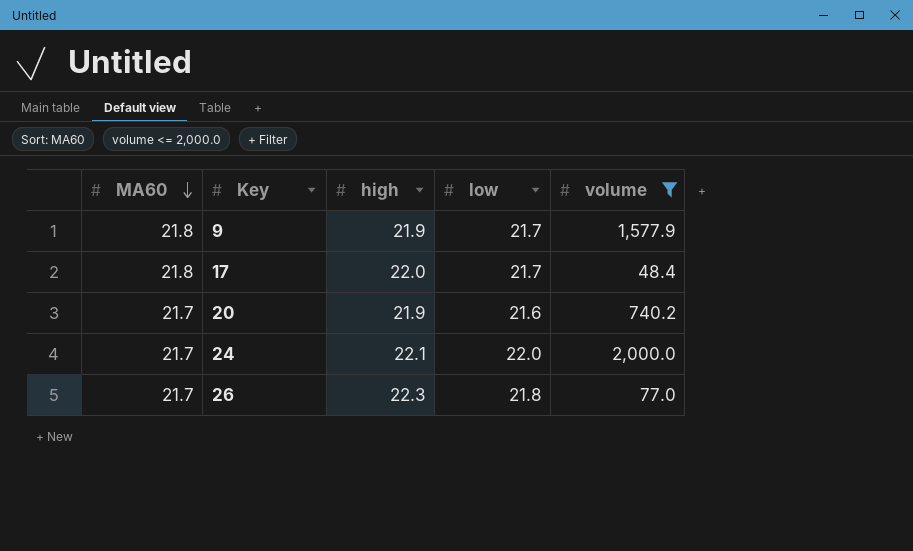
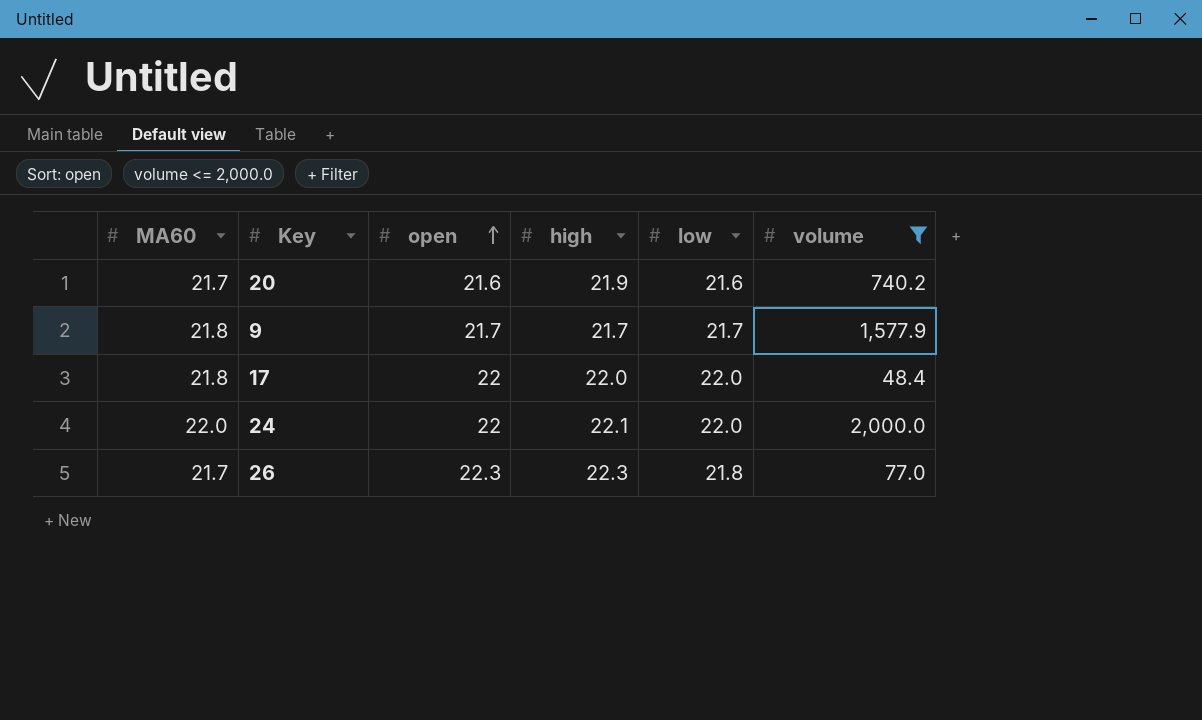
row order: MA60 descending -> open ascending
column open | position: none -> 3
9 | high: 21.9 -> 21.7
17 | low: 21.7 -> 22.0
24 | MA60: 21.7 -> 22.0

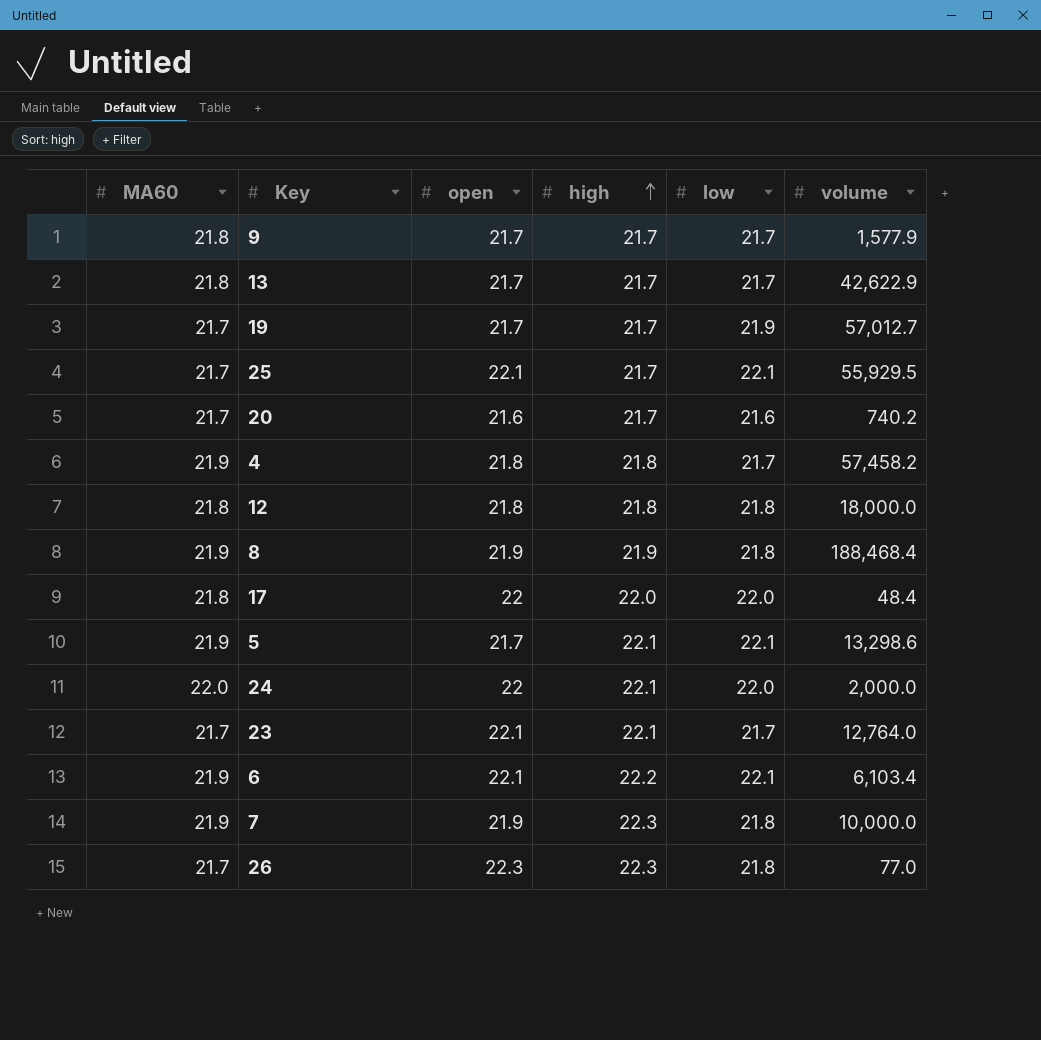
filter: volume <= 2,000.0 -> none
row order: open ascending -> high ascending
20 | high: 21.9 -> 21.7

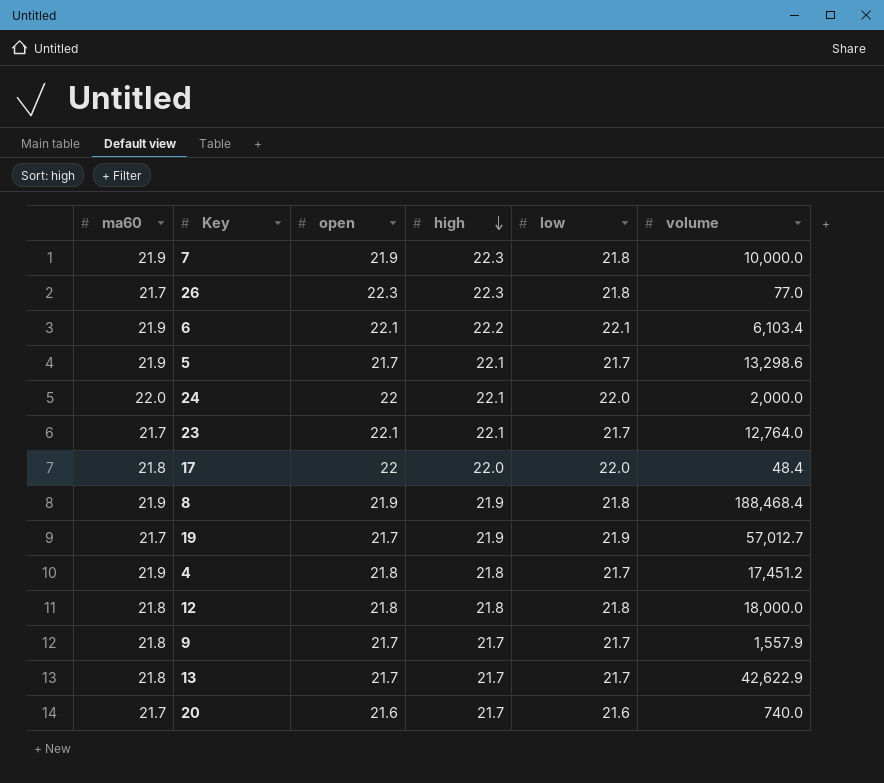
row order: high ascending -> high descending
column name: MA60 -> ma60
row 25: 21.7 | 22.1 | 21.7 | 22.1 | 55,929.5 -> none
5 | low: 22.1 -> 21.7
19 | high: 21.7 -> 21.9
4 | volume: 57,458.2 -> 17,451.2
9 | volume: 1,577.9 -> 1,557.9
20 | volume: 740.2 -> 740.0

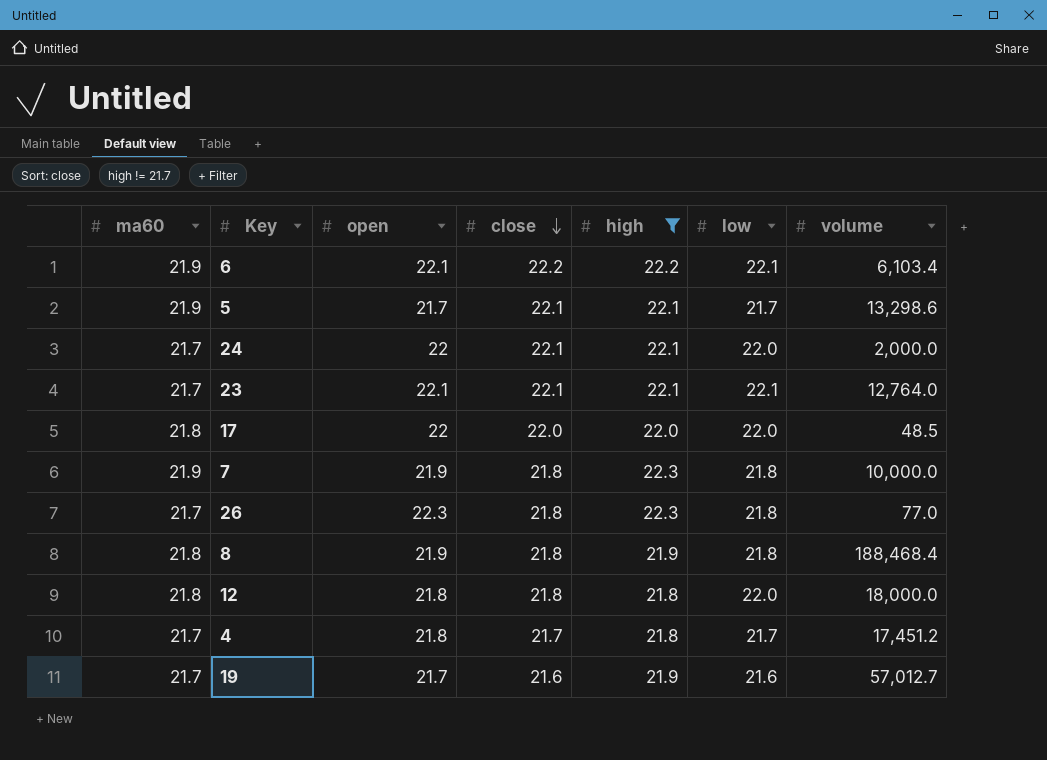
filter: none -> high != 21.7
row order: high descending -> close descending
column close | position: none -> 4
24 | ma60: 22.0 -> 21.7
23 | low: 21.7 -> 22.1
17 | volume: 48.4 -> 48.5
8 | ma60: 21.9 -> 21.8
12 | low: 21.8 -> 22.0
4 | ma60: 21.9 -> 21.7
19 | low: 21.9 -> 21.6

